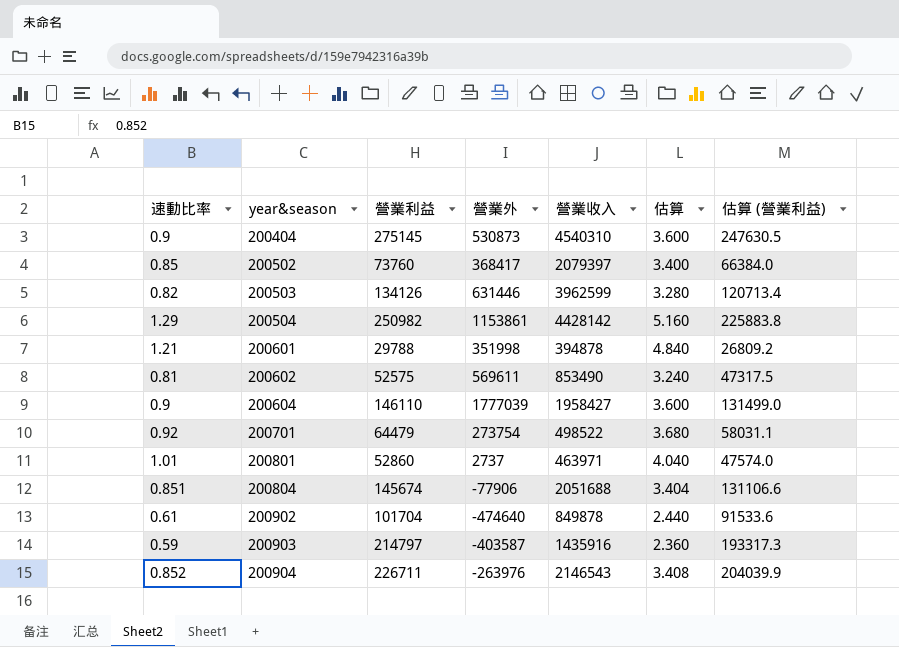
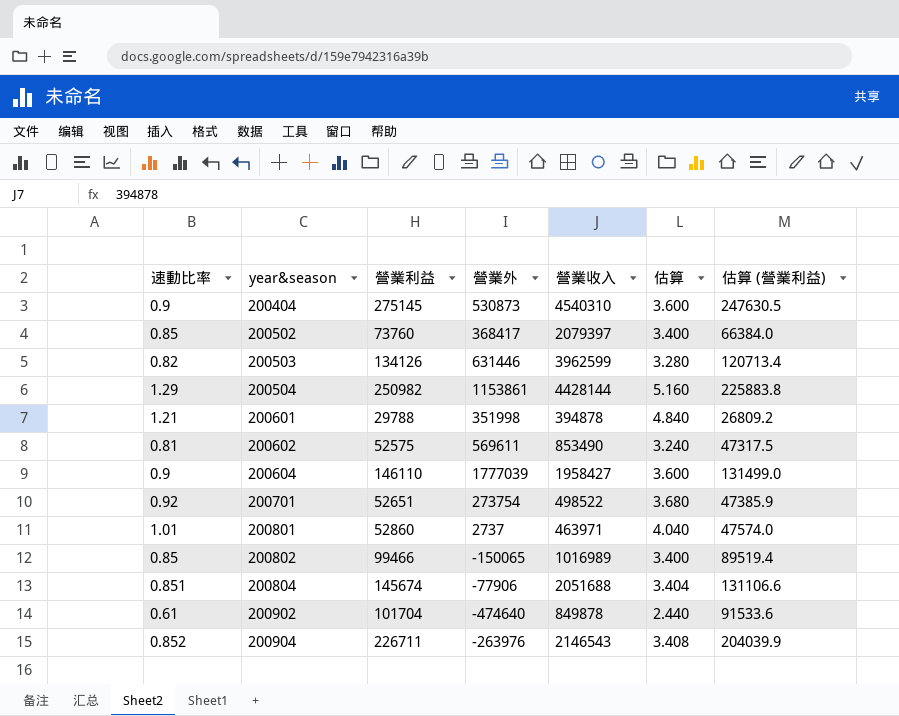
row 200903: 0.59 | 214797 | -403587 | 1435916 | 2.360 | 193317.3 -> none
200504 | 營業收入: 4428142 -> 4428144
200701 | 營業利益: 64479 -> 52651
200701 | 估算 (營業利益): 58031.1 -> 47385.9
row 200802: none -> 0.85 | 99466 | -150065 | 1016989 | 3.400 | 89519.4

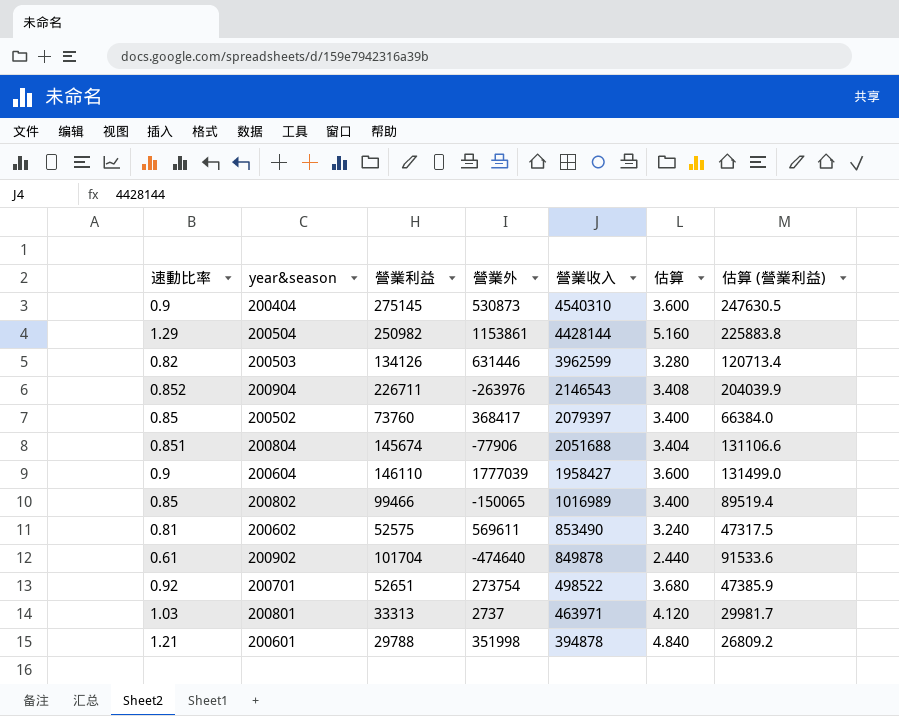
row order: year&season ascending -> 營業收入 descending
200801 | 速動比率: 1.01 -> 1.03
200801 | 營業利益: 52860 -> 33313
200801 | 估算: 4.040 -> 4.120
200801 | 估算 (營業利益): 47574.0 -> 29981.7

